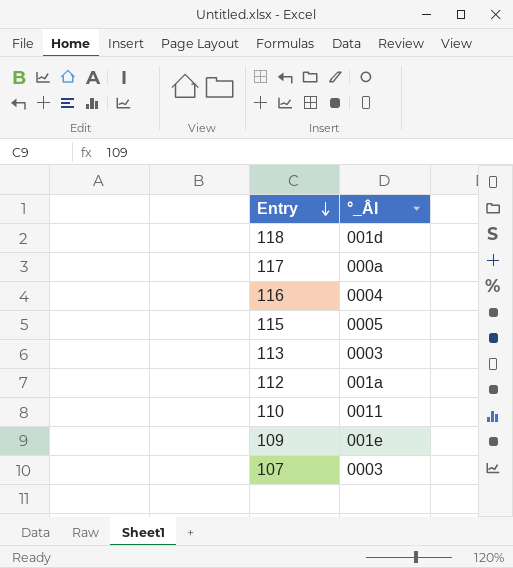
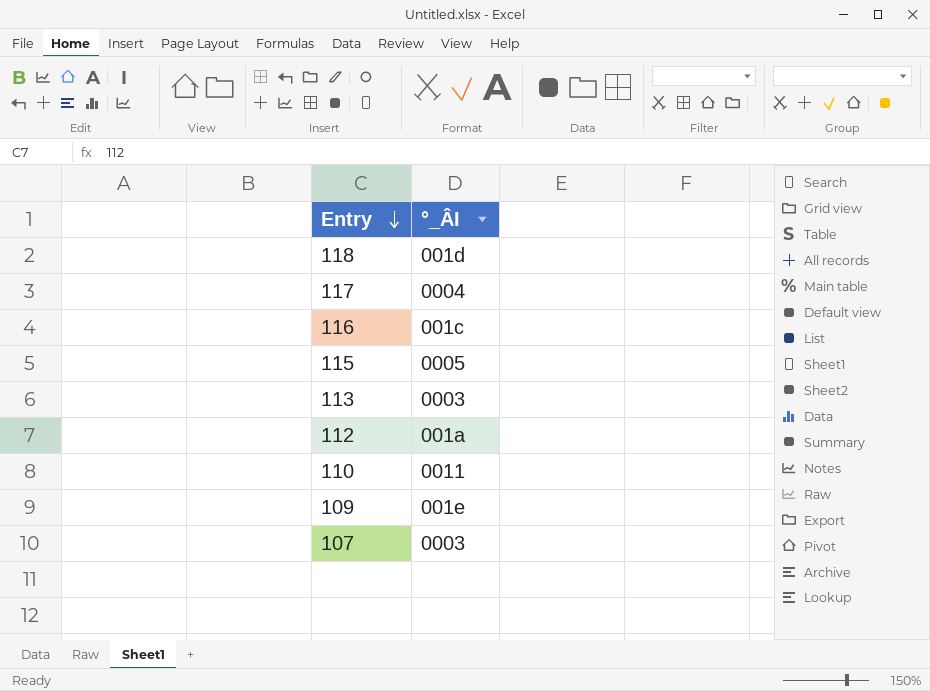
117 | °_ÂI: 000a -> 0004
116 | °_ÂI: 0004 -> 001c

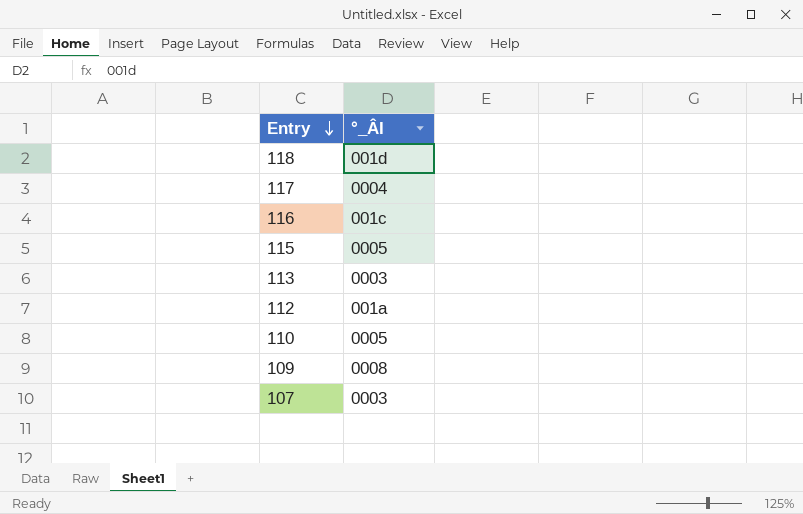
110 | °_ÂI: 0011 -> 0005
109 | °_ÂI: 001e -> 0008

